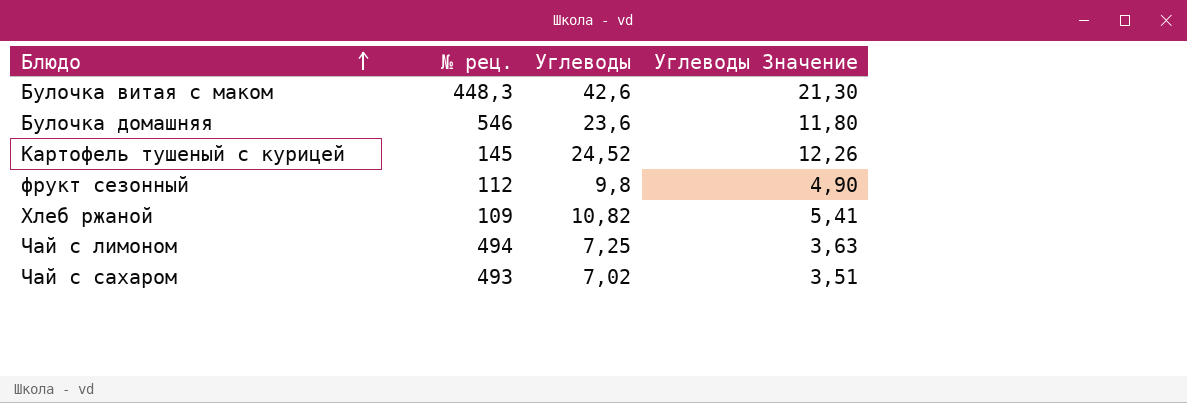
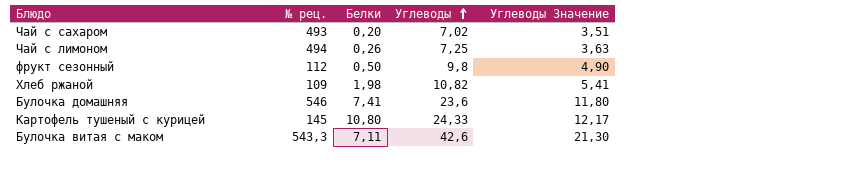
row order: Блюдо ascending -> Углеводы ascending
column Белки | position: none -> 3
Картофель тушеный с курицей | Углеводы: 24,52 -> 24,33
Картофель тушеный с курицей | Углеводы Значение: 12,26 -> 12,17
Булочка витая с маком | № рец.: 448,3 -> 543,3

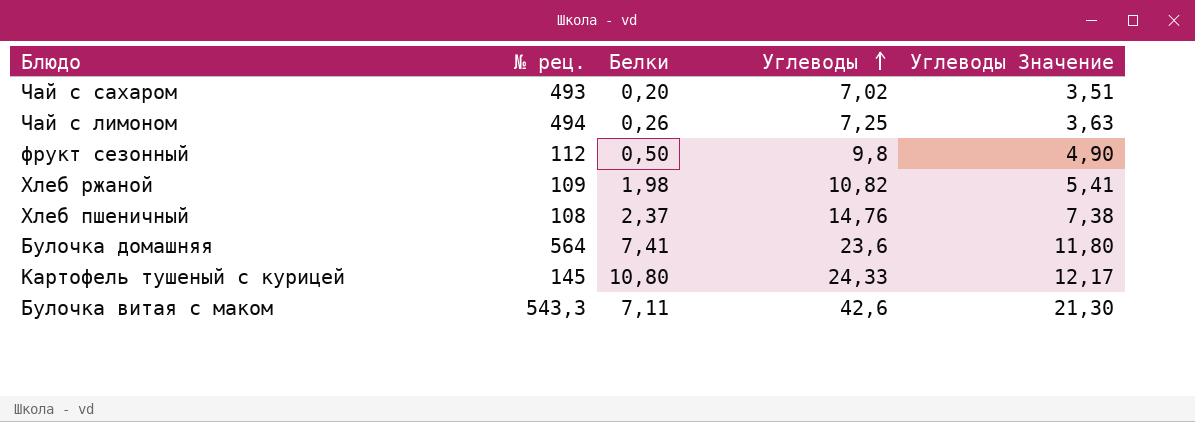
row Хлеб пшеничный: none -> 108 | 2,37 | 14,76 | 7,38
Булочка домашняя | № рец.: 546 -> 564

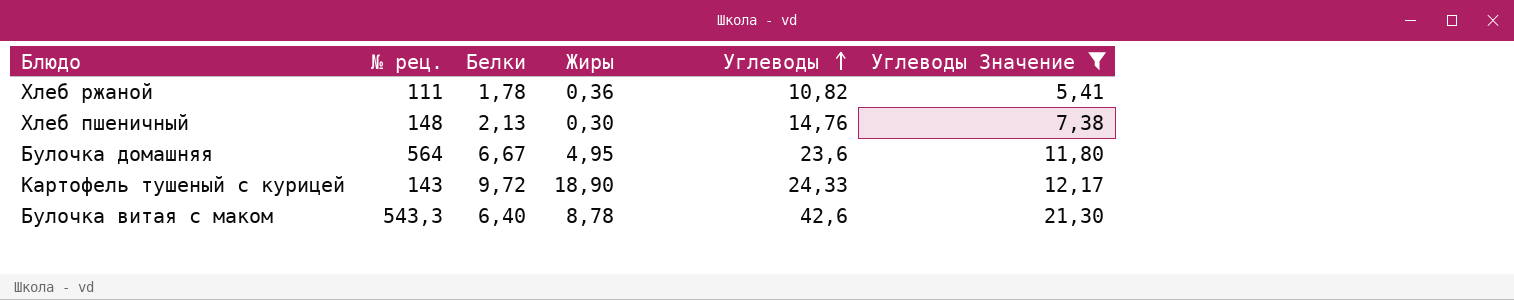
filter: none -> Углеводы Значение >= 5,41
column Жиры | position: none -> 4
Хлеб ржаной | № рец.: 109 -> 111
Хлеб ржаной | Белки: 1,98 -> 1,78
Хлеб пшеничный | № рец.: 108 -> 148
Хлеб пшеничный | Белки: 2,37 -> 2,13
Булочка домашняя | Белки: 7,41 -> 6,67
Картофель тушеный с курицей | № рец.: 145 -> 143
Картофель тушеный с курицей | Белки: 10,80 -> 9,72
Булочка витая с маком | Белки: 7,11 -> 6,40

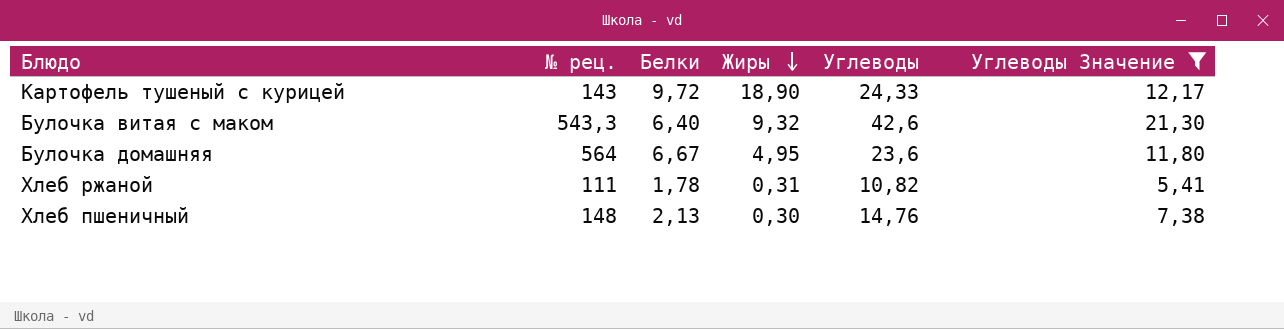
row order: Углеводы ascending -> Жиры descending
Булочка витая с маком | Жиры: 8,78 -> 9,32
Хлеб ржаной | Жиры: 0,36 -> 0,31

